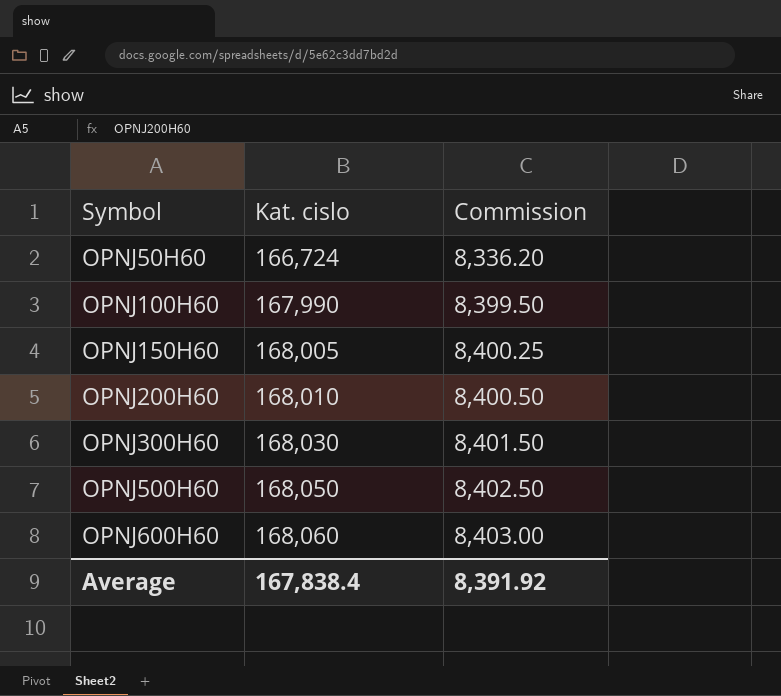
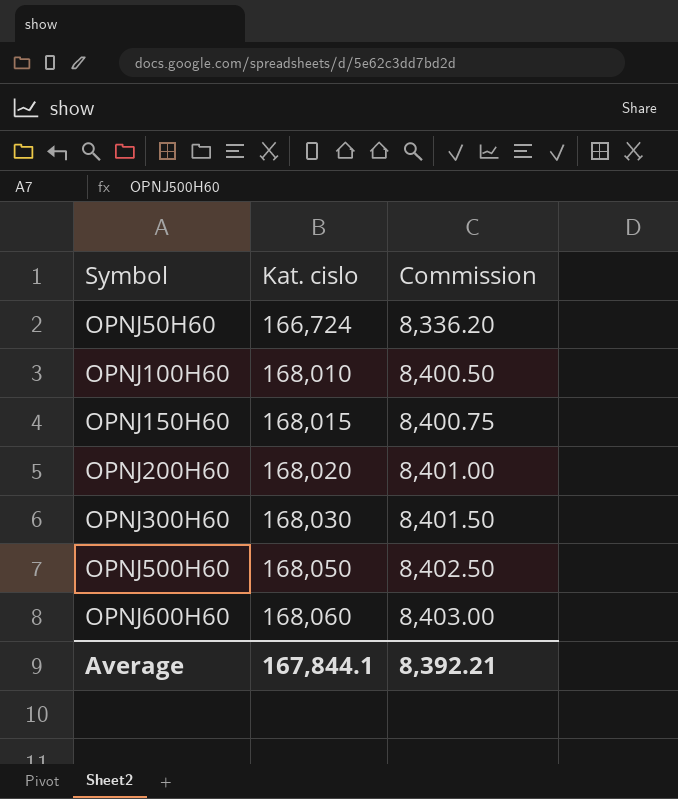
OPNJ100H60 | Kat. cislo: 167,990 -> 168,010
OPNJ100H60 | Commission: 8,399.50 -> 8,400.50
OPNJ150H60 | Kat. cislo: 168,005 -> 168,015
OPNJ150H60 | Commission: 8,400.25 -> 8,400.75
OPNJ200H60 | Kat. cislo: 168,010 -> 168,020
OPNJ200H60 | Commission: 8,400.50 -> 8,401.00
Average | Kat. cislo: 167,838.4 -> 167,844.1
Average | Commission: 8,391.92 -> 8,392.21

